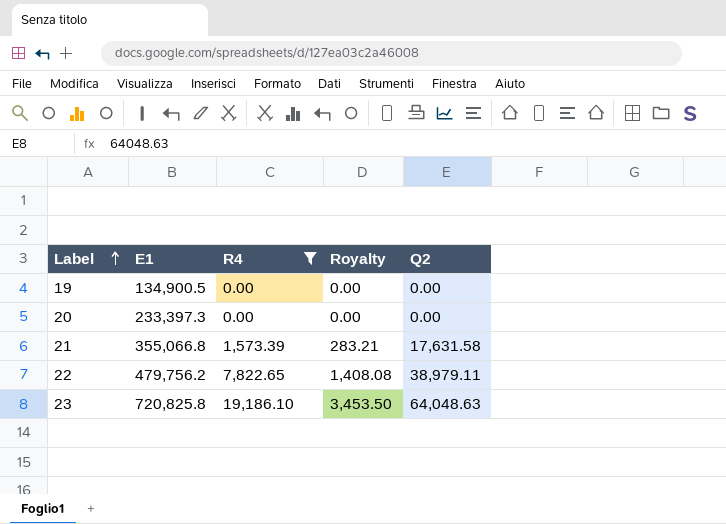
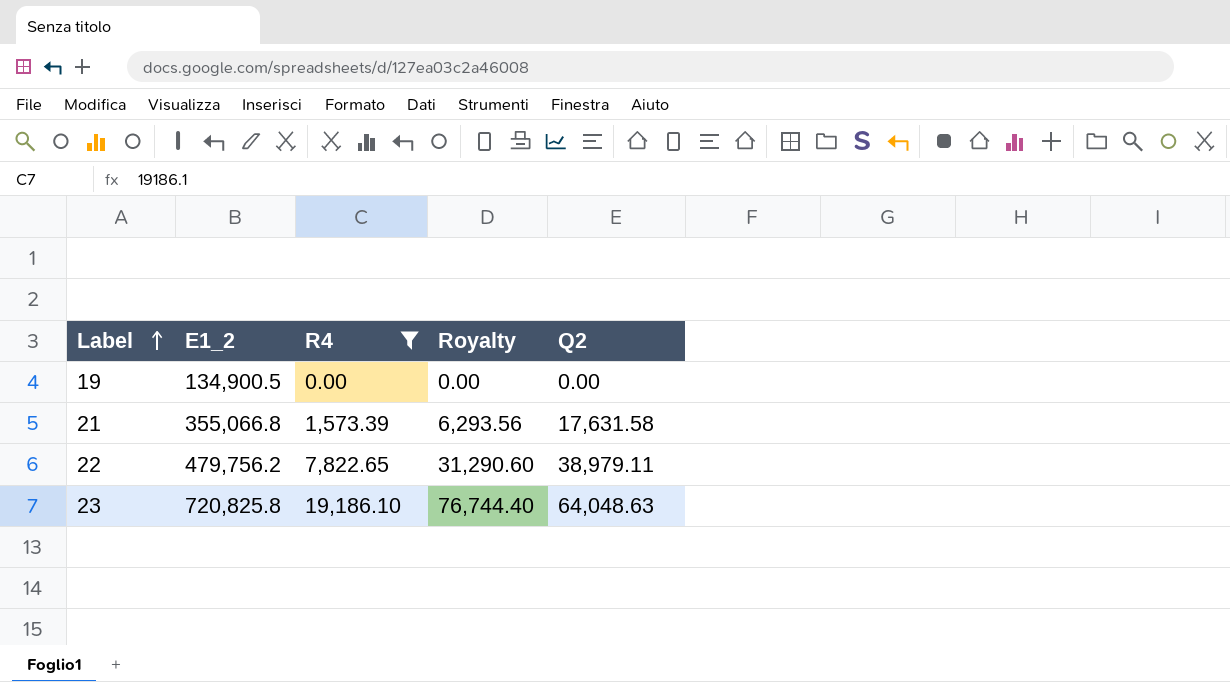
column name: E1 -> E1_2
column Royalty | formula: [R4] * 0.18 -> [R4] * 4
row 20: 233,397.3 | 0.00 | 0.00 | 0.00 -> none

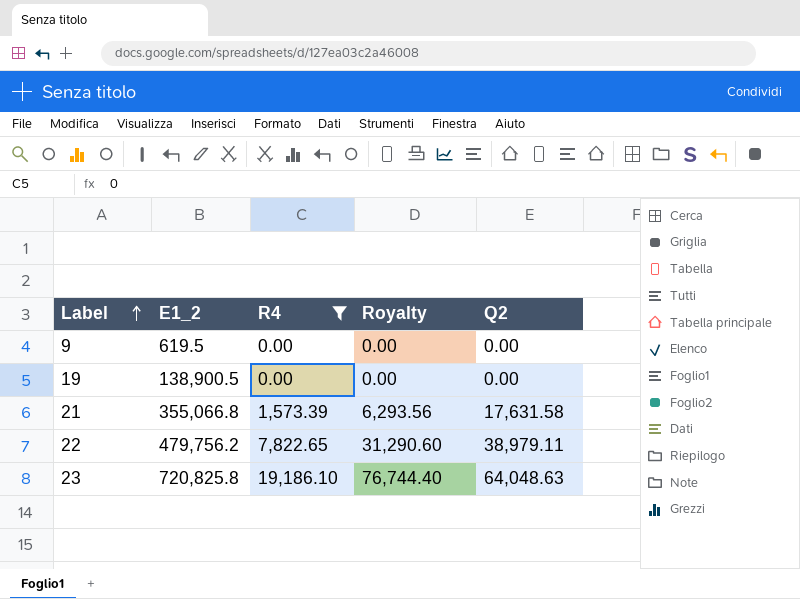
row 9: none -> 619.5 | 0.00 | 0.00 | 0.00
19 | E1_2: 134,900.5 -> 138,900.5

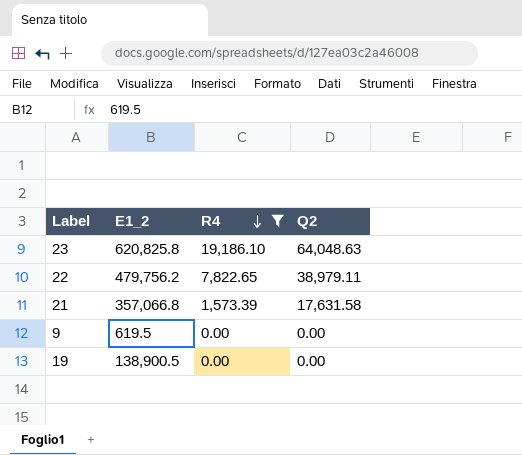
row order: Label ascending -> R4 descending
column Royalty | formula: [R4] * 4 -> none
23 | E1_2: 720,825.8 -> 620,825.8
21 | E1_2: 355,066.8 -> 357,066.8

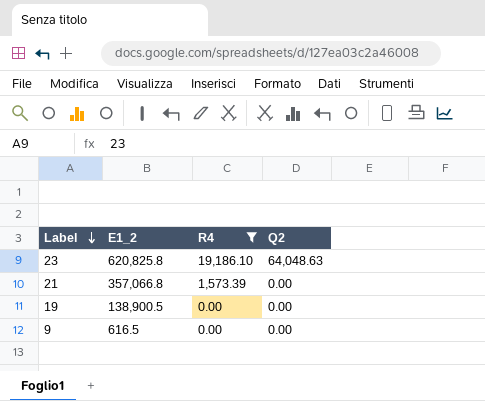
row order: R4 descending -> Label descending
row 22: 479,756.2 | 7,822.65 | 38,979.11 -> none
21 | Q2: 17,631.58 -> 0.00
9 | E1_2: 619.5 -> 616.5

